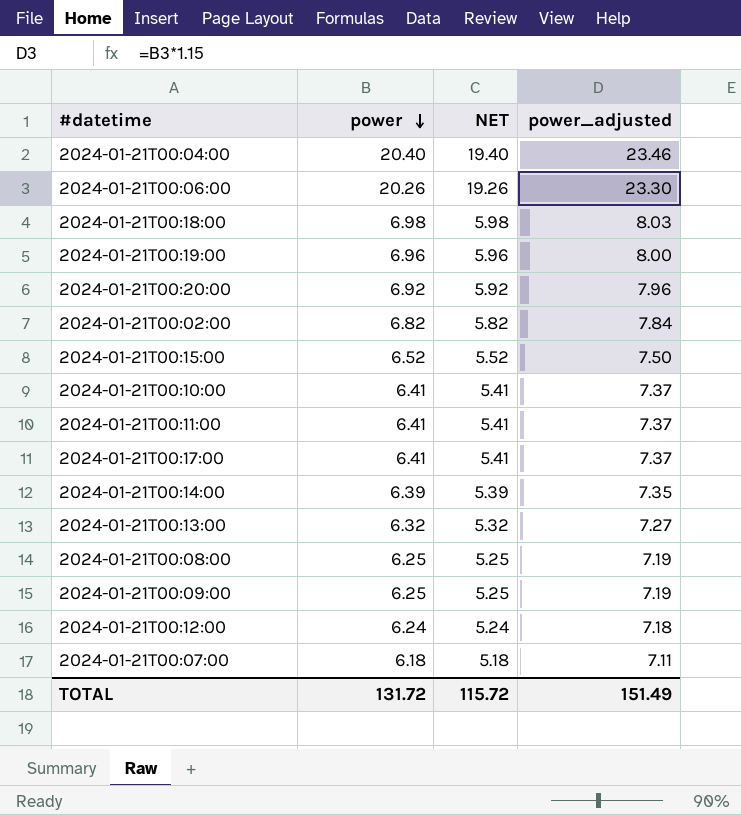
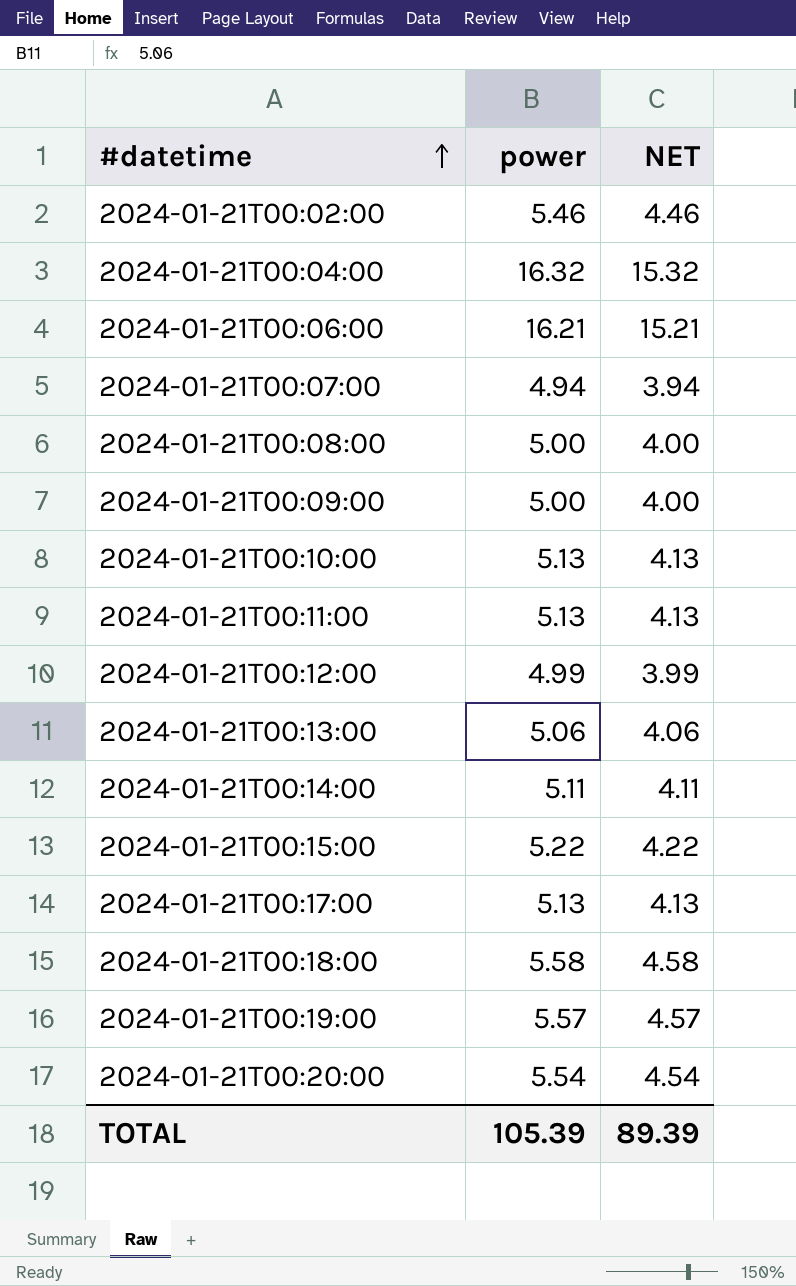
row order: power descending -> #datetime ascending
column power_adjusted | formula: [power] * 1.15 -> none
2024-01-21T00:02:00 | power: 6.82 -> 5.46
2024-01-21T00:02:00 | NET: 5.82 -> 4.46
2024-01-21T00:04:00 | power: 20.40 -> 16.32
2024-01-21T00:04:00 | NET: 19.40 -> 15.32
2024-01-21T00:06:00 | power: 20.26 -> 16.21
2024-01-21T00:06:00 | NET: 19.26 -> 15.21
2024-01-21T00:07:00 | power: 6.18 -> 4.94
2024-01-21T00:07:00 | NET: 5.18 -> 3.94
2024-01-21T00:08:00 | power: 6.25 -> 5.00
2024-01-21T00:08:00 | NET: 5.25 -> 4.00
2024-01-21T00:09:00 | power: 6.25 -> 5.00
2024-01-21T00:09:00 | NET: 5.25 -> 4.00
2024-01-21T00:10:00 | power: 6.41 -> 5.13
2024-01-21T00:10:00 | NET: 5.41 -> 4.13
2024-01-21T00:11:00 | power: 6.41 -> 5.13
2024-01-21T00:11:00 | NET: 5.41 -> 4.13
2024-01-21T00:12:00 | power: 6.24 -> 4.99
2024-01-21T00:12:00 | NET: 5.24 -> 3.99
2024-01-21T00:13:00 | power: 6.32 -> 5.06
2024-01-21T00:13:00 | NET: 5.32 -> 4.06
2024-01-21T00:14:00 | power: 6.39 -> 5.11
2024-01-21T00:14:00 | NET: 5.39 -> 4.11
2024-01-21T00:15:00 | power: 6.52 -> 5.22
2024-01-21T00:15:00 | NET: 5.52 -> 4.22
2024-01-21T00:17:00 | power: 6.41 -> 5.13
2024-01-21T00:17:00 | NET: 5.41 -> 4.13
2024-01-21T00:18:00 | power: 6.98 -> 5.58
2024-01-21T00:18:00 | NET: 5.98 -> 4.58
2024-01-21T00:19:00 | power: 6.96 -> 5.57
2024-01-21T00:19:00 | NET: 5.96 -> 4.57
2024-01-21T00:20:00 | power: 6.92 -> 5.54
2024-01-21T00:20:00 | NET: 5.92 -> 4.54
TOTAL | power: 131.72 -> 105.39
TOTAL | NET: 115.72 -> 89.39

